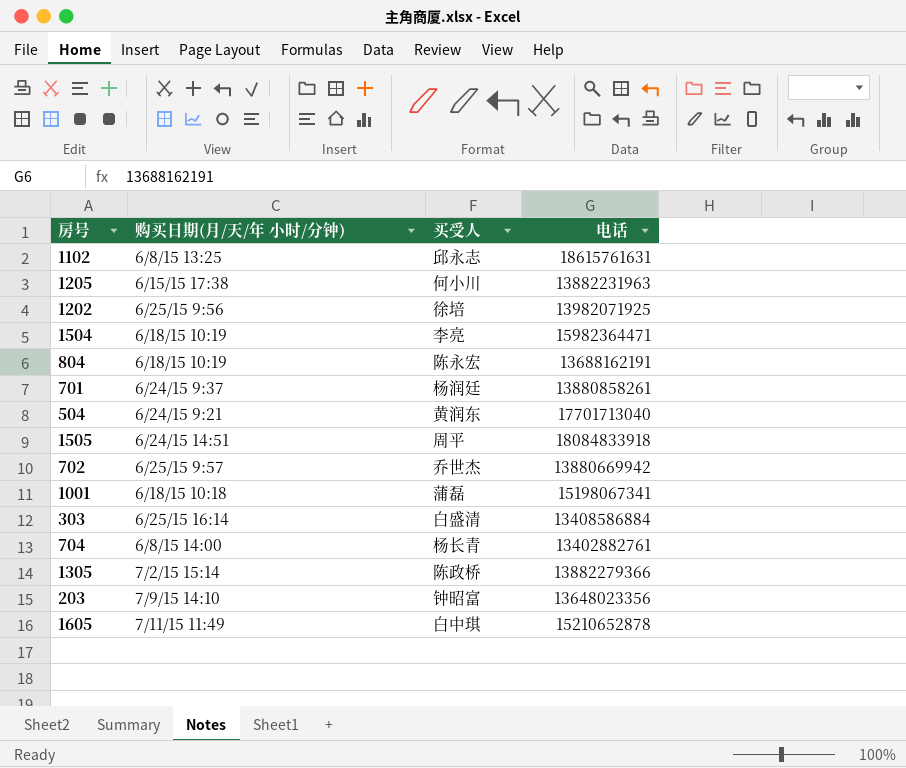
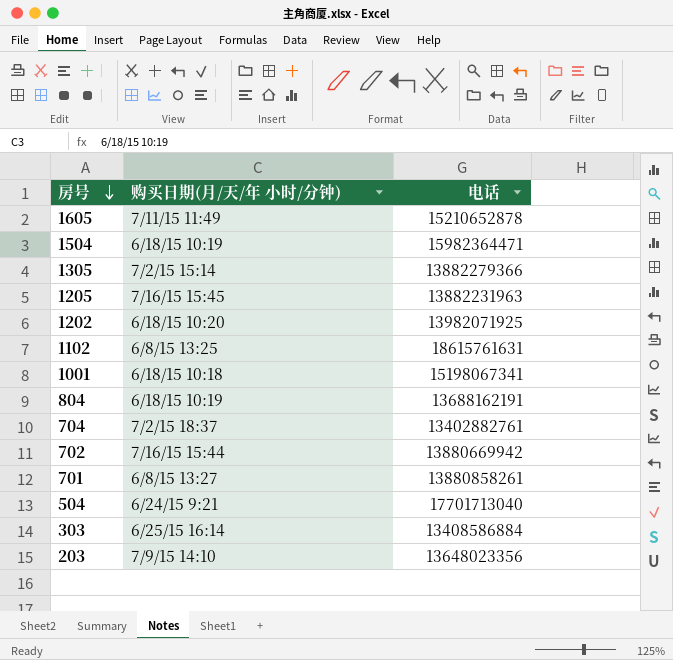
row order: none -> 房号 descending
column 买受人 | position: 3 -> none
row 1505: 6/24/15 14:51 | 周平 | 18084833918 -> none
1205 | 购买日期(月/天/年 小时/分钟): 6/15/15 17:38 -> 7/16/15 15:45
1202 | 购买日期(月/天/年 小时/分钟): 6/25/15 9:56 -> 6/18/15 10:20
704 | 购买日期(月/天/年 小时/分钟): 6/8/15 14:00 -> 7/2/15 18:37
702 | 购买日期(月/天/年 小时/分钟): 6/25/15 9:57 -> 7/16/15 15:44
701 | 购买日期(月/天/年 小时/分钟): 6/24/15 9:37 -> 6/8/15 13:27

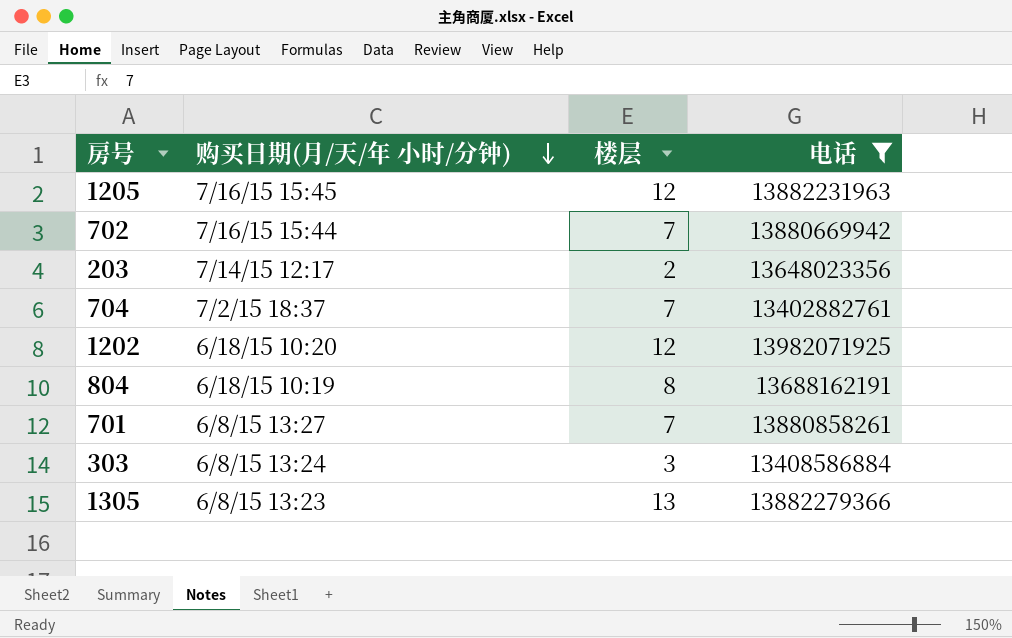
filter: none -> 电话 <= 13982071925
row order: 房号 descending -> 购买日期(月/天/年 小时/分钟) descending
column 楼层 | position: none -> 3
203 | 购买日期(月/天/年 小时/分钟): 7/9/15 14:10 -> 7/14/15 12:17
303 | 购买日期(月/天/年 小时/分钟): 6/25/15 16:14 -> 6/8/15 13:24
1305 | 购买日期(月/天/年 小时/分钟): 7/2/15 15:14 -> 6/8/15 13:23

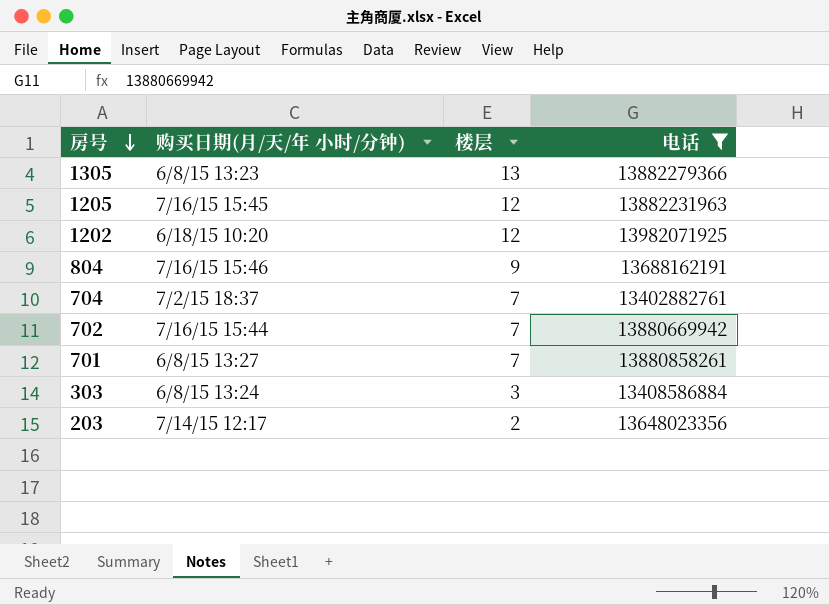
row order: 购买日期(月/天/年 小时/分钟) descending -> 房号 descending
804 | 购买日期(月/天/年 小时/分钟): 6/18/15 10:19 -> 7/16/15 15:46
804 | 楼层: 8 -> 9

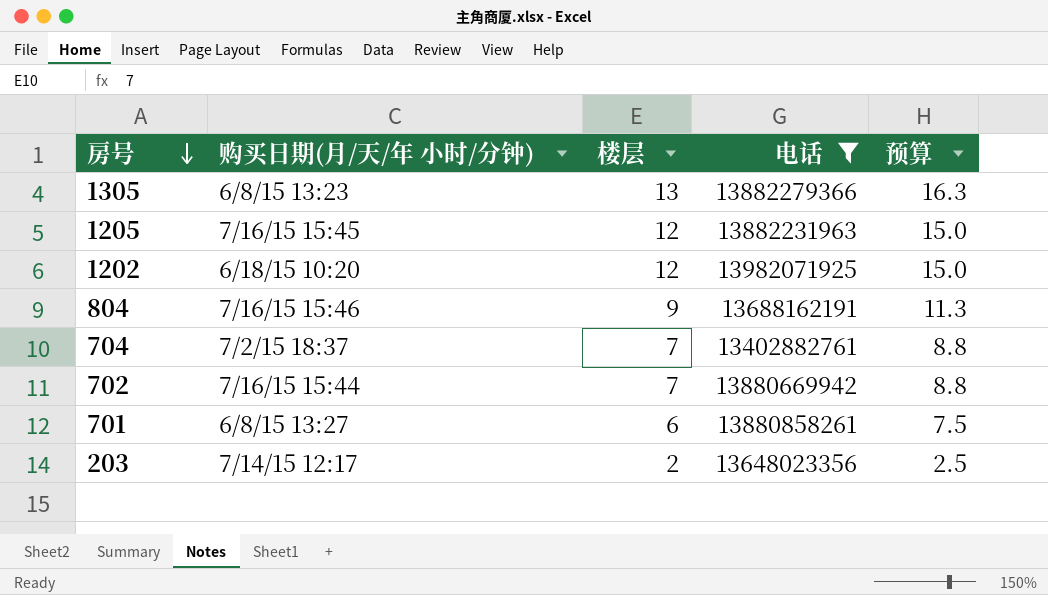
column 预算 | formula: none -> [楼层] * 1.25
row 303: 6/8/15 13:24 | 3 | 13408586884 -> none
701 | 楼层: 7 -> 6

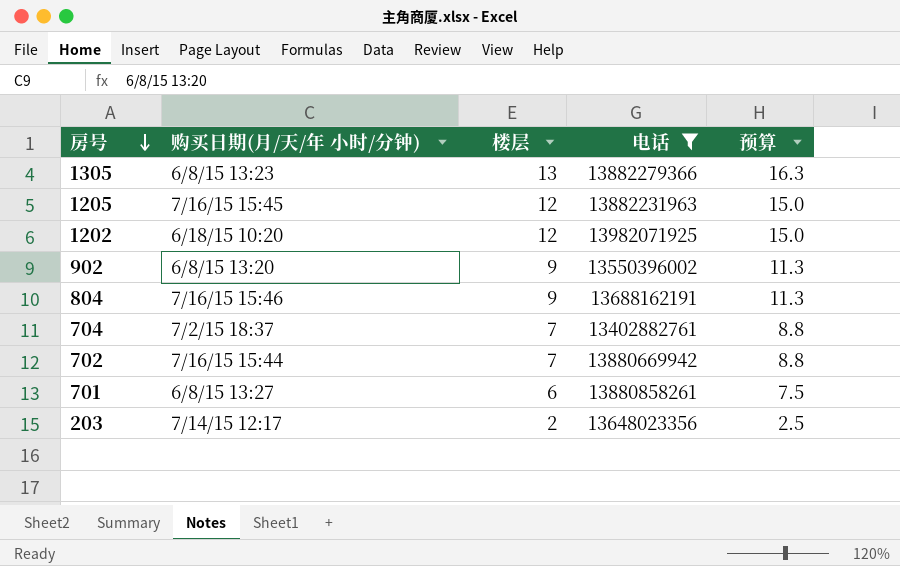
row 902: none -> 6/8/15 13:20 | 9 | 13550396002 | 11.3

